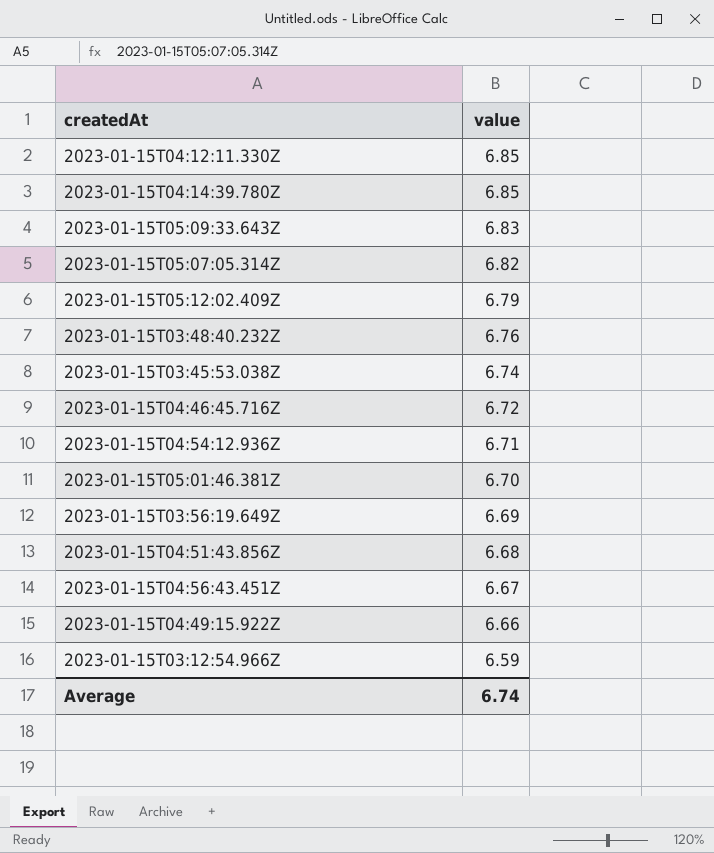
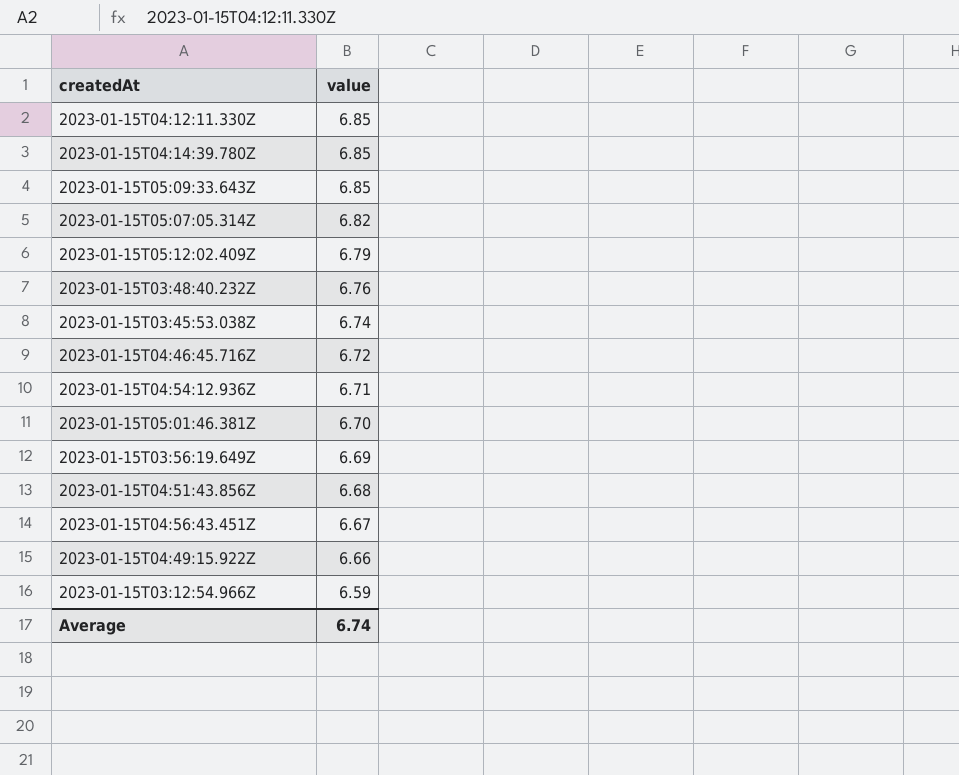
2023-01-15T05:09:33.643Z | value: 6.83 -> 6.85

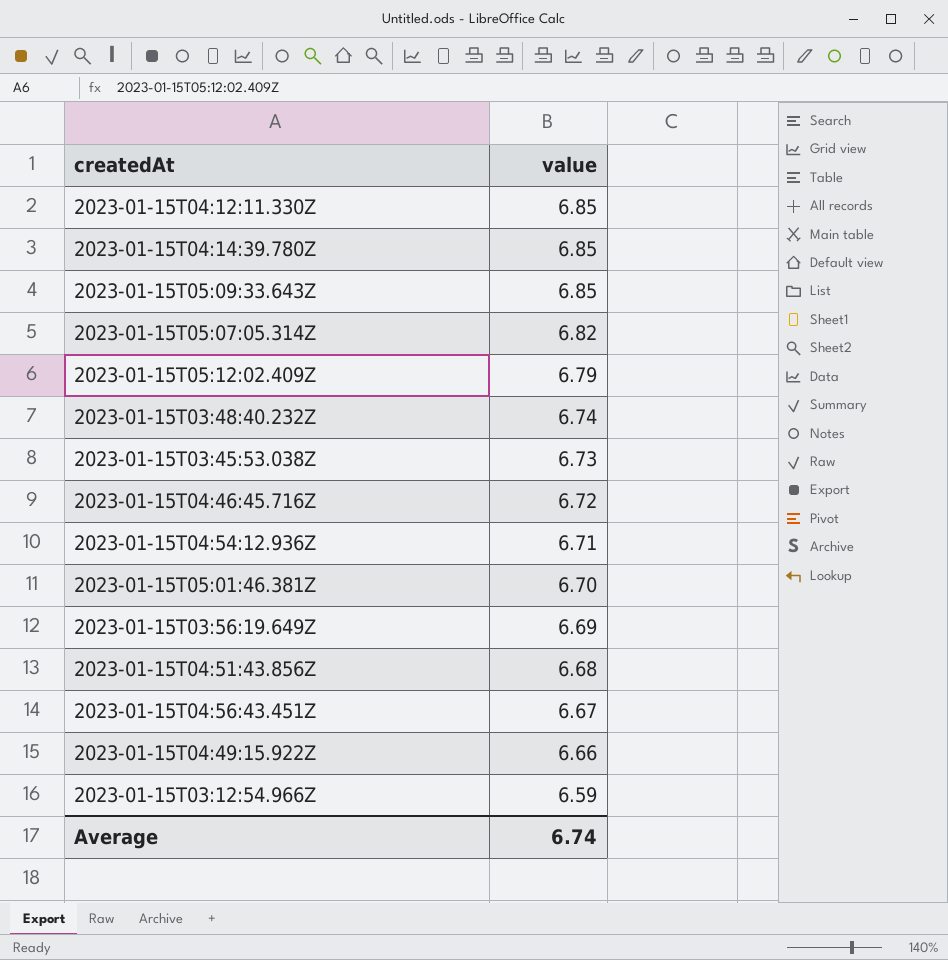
2023-01-15T03:48:40.232Z | value: 6.76 -> 6.74
2023-01-15T03:45:53.038Z | value: 6.74 -> 6.73

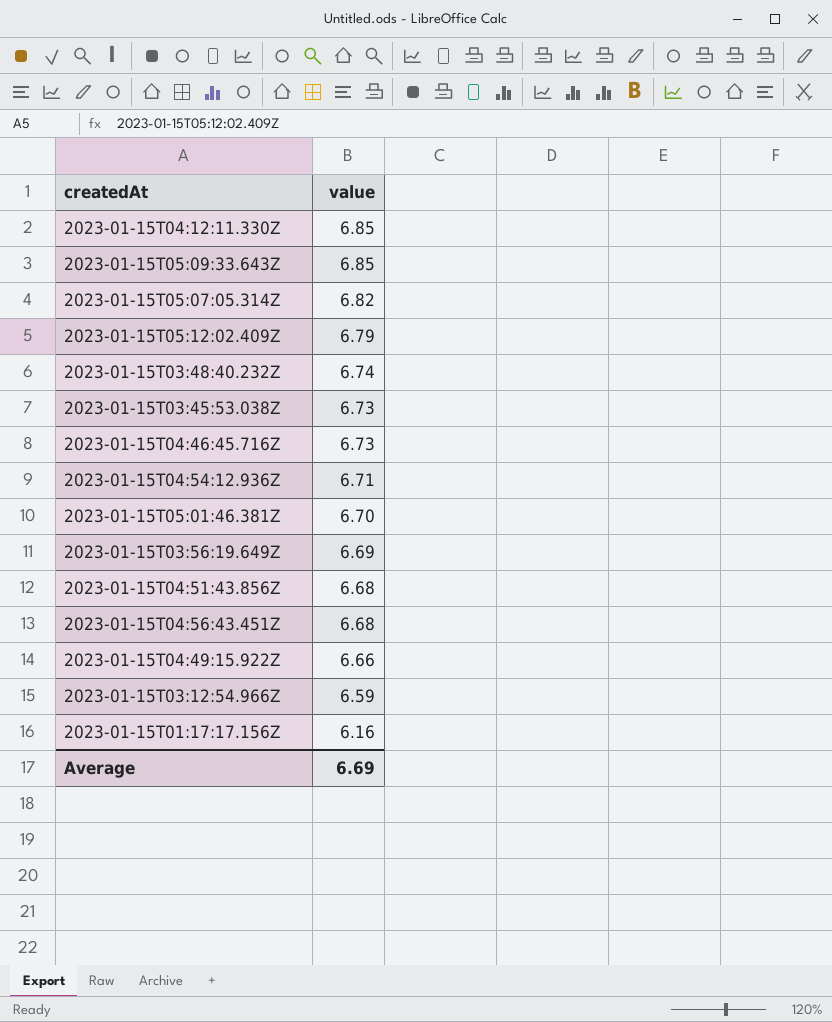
row 2023-01-15T04:14:39.780Z: 6.85 -> none
2023-01-15T04:46:45.716Z | value: 6.72 -> 6.73
2023-01-15T04:56:43.451Z | value: 6.67 -> 6.68
row 2023-01-15T01:17:17.156Z: none -> 6.16
Average | value: 6.74 -> 6.69

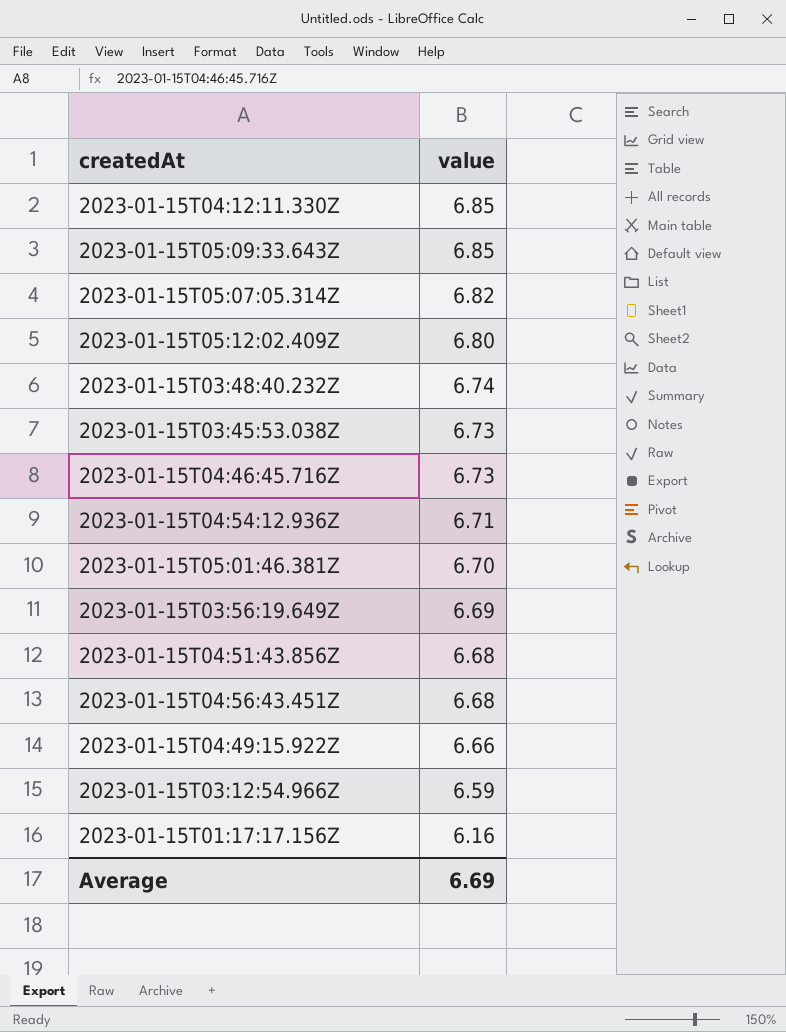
2023-01-15T05:12:02.409Z | value: 6.79 -> 6.80

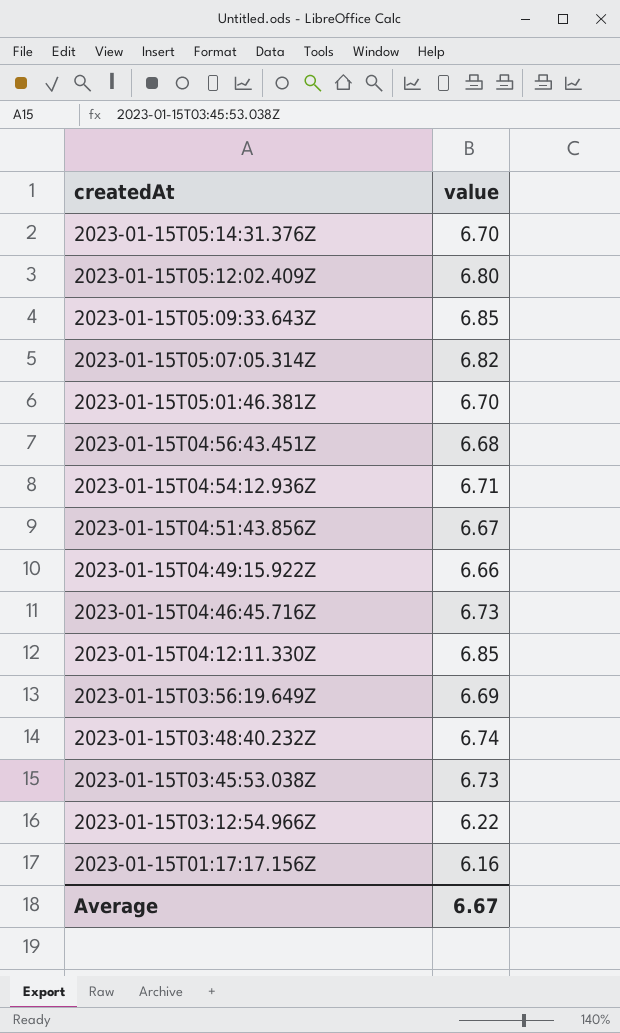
row order: value descending -> createdAt descending
row 2023-01-15T05:14:31.376Z: none -> 6.70
2023-01-15T04:51:43.856Z | value: 6.68 -> 6.67
2023-01-15T03:12:54.966Z | value: 6.59 -> 6.22
Average | value: 6.69 -> 6.67

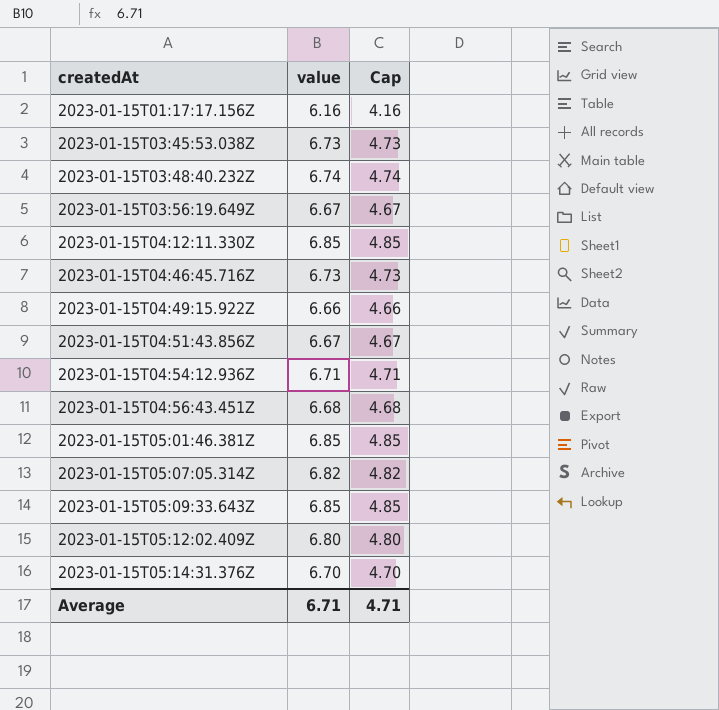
row order: createdAt descending -> createdAt ascending
column Cap | formula: none -> [value] - 2
row 2023-01-15T03:12:54.966Z: 6.22 -> none
2023-01-15T03:56:19.649Z | value: 6.69 -> 6.67
2023-01-15T05:01:46.381Z | value: 6.70 -> 6.85
Average | value: 6.67 -> 6.71

